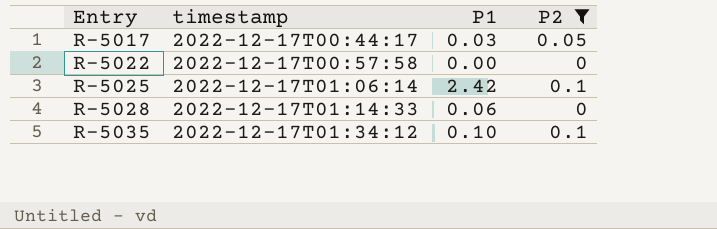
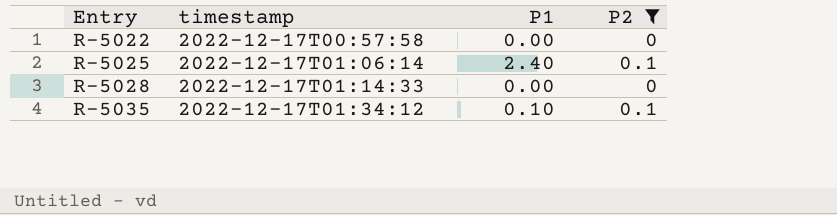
row R-5017: 2022-12-17T00:44:17 | 0.03 | 0.05 -> none
R-5025 | P1: 2.42 -> 2.40
R-5028 | P1: 0.06 -> 0.00

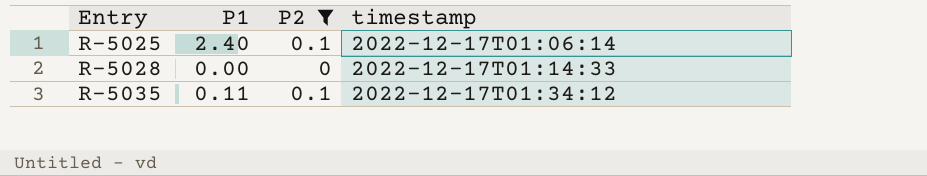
column timestamp | position: 2 -> 4
row R-5022: 2022-12-17T00:57:58 | 0.00 | 0 -> none
R-5035 | P1: 0.10 -> 0.11

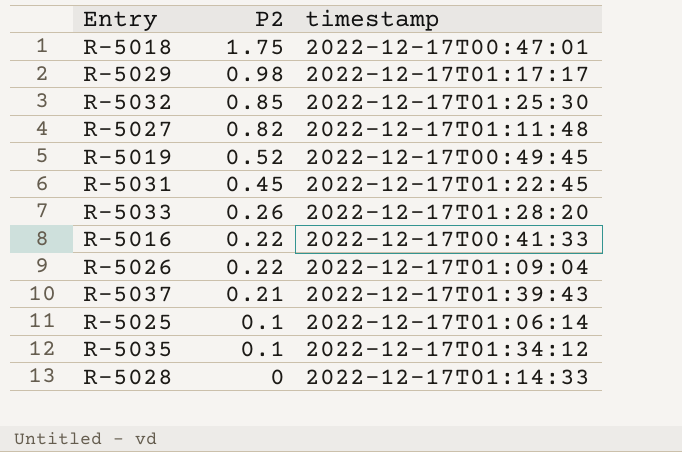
filter: P2 <= 0.1 -> none
row order: Entry ascending -> P2 descending
column P1 | position: 2 -> none

